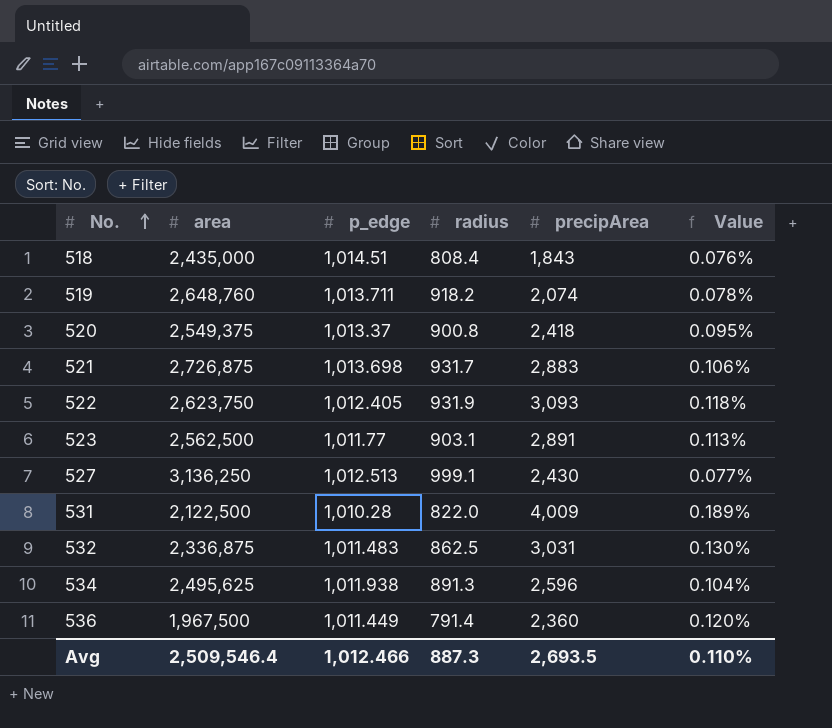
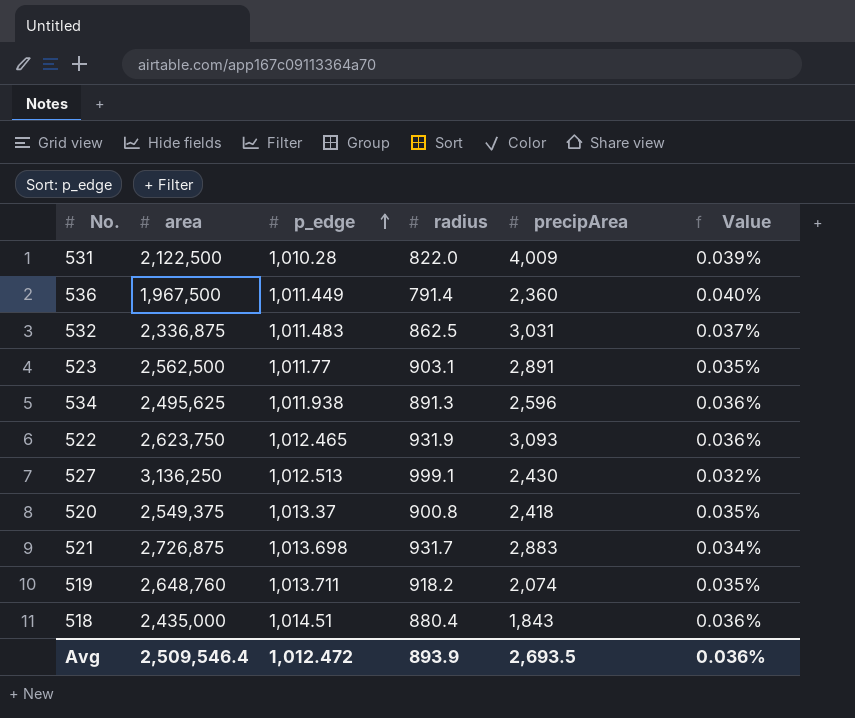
row order: No. ascending -> p_edge ascending
column Value | formula: [precipArea] / [area] -> [radius] / [area]
522 | p_edge: 1,012.405 -> 1,012.465
518 | radius: 808.4 -> 880.4
Avg | p_edge: 1,012.466 -> 1,012.472
Avg | radius: 887.3 -> 893.9
Avg | Value: 0.110% -> 0.036%

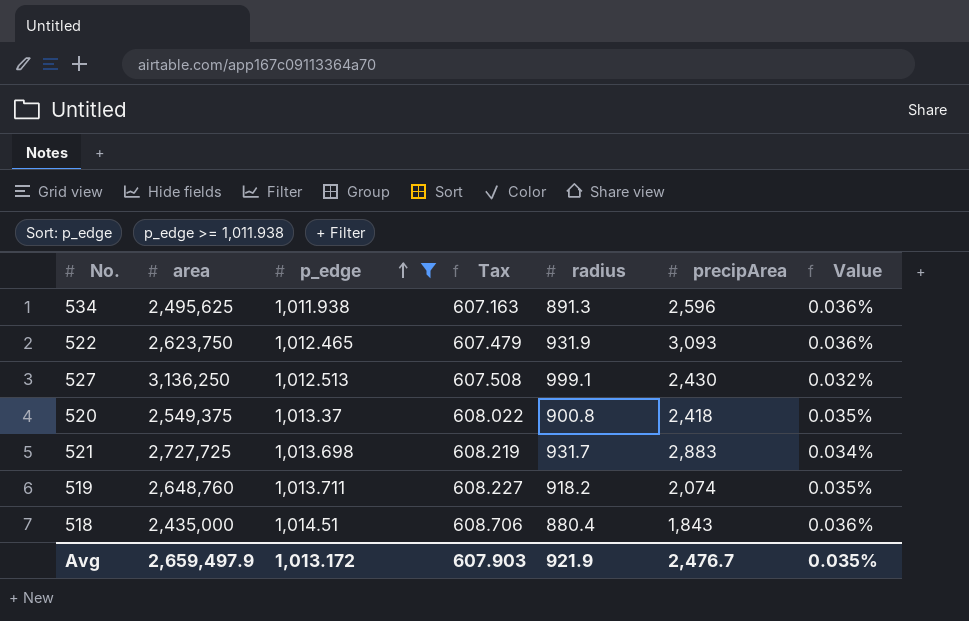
filter: none -> p_edge >= 1,011.938
column Tax | formula: none -> [p_edge] * 0.6
521 | area: 2,726,875 -> 2,727,725
Avg | area: 2,509,546.4 -> 2,659,497.9
Avg | p_edge: 1,012.472 -> 1,013.172
Avg | radius: 893.9 -> 921.9
Avg | precipArea: 2,693.5 -> 2,476.7
Avg | Value: 0.036% -> 0.035%

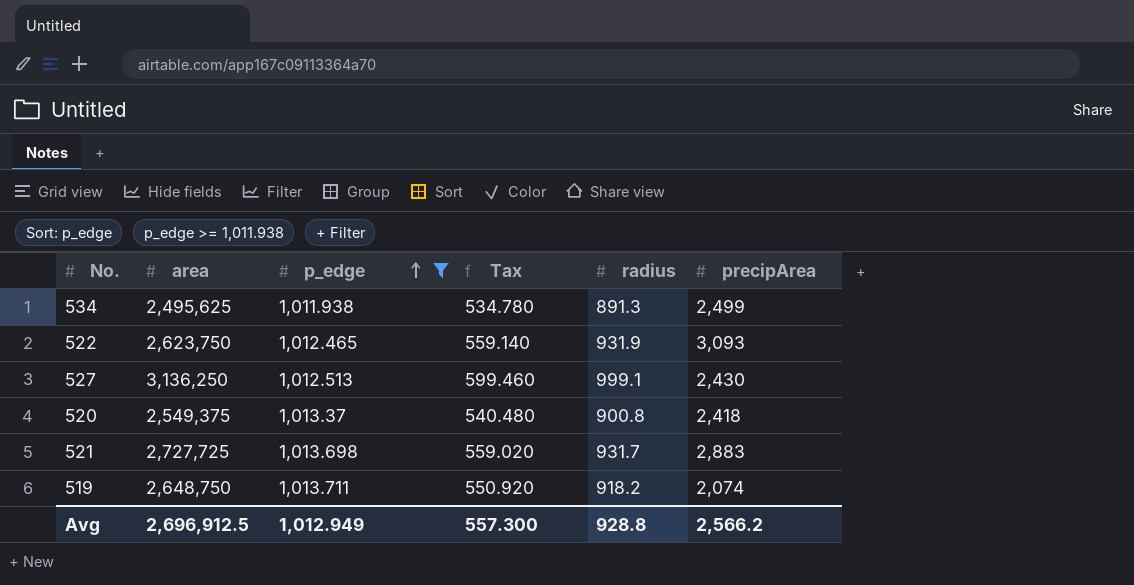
column Value | formula: [radius] / [area] -> none
column Tax | formula: [p_edge] * 0.6 -> [radius] * 0.6
row 518: 2,435,000 | 1,014.51 | 608.706 | 880.4 | 1,843 | 0.036% -> none
534 | precipArea: 2,596 -> 2,499
519 | area: 2,648,760 -> 2,648,750
Avg | area: 2,659,497.9 -> 2,696,912.5
Avg | p_edge: 1,013.172 -> 1,012.949
Avg | Tax: 607.903 -> 557.300
Avg | radius: 921.9 -> 928.8
Avg | precipArea: 2,476.7 -> 2,566.2

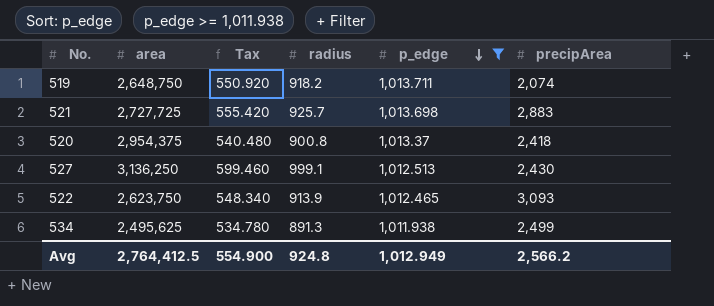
row order: p_edge ascending -> p_edge descending
column p_edge | position: 3 -> 5
521 | Tax: 559.020 -> 555.420
521 | radius: 931.7 -> 925.7
520 | area: 2,549,375 -> 2,954,375
522 | Tax: 559.140 -> 548.340
522 | radius: 931.9 -> 913.9
Avg | area: 2,696,912.5 -> 2,764,412.5
Avg | Tax: 557.300 -> 554.900
Avg | radius: 928.8 -> 924.8

